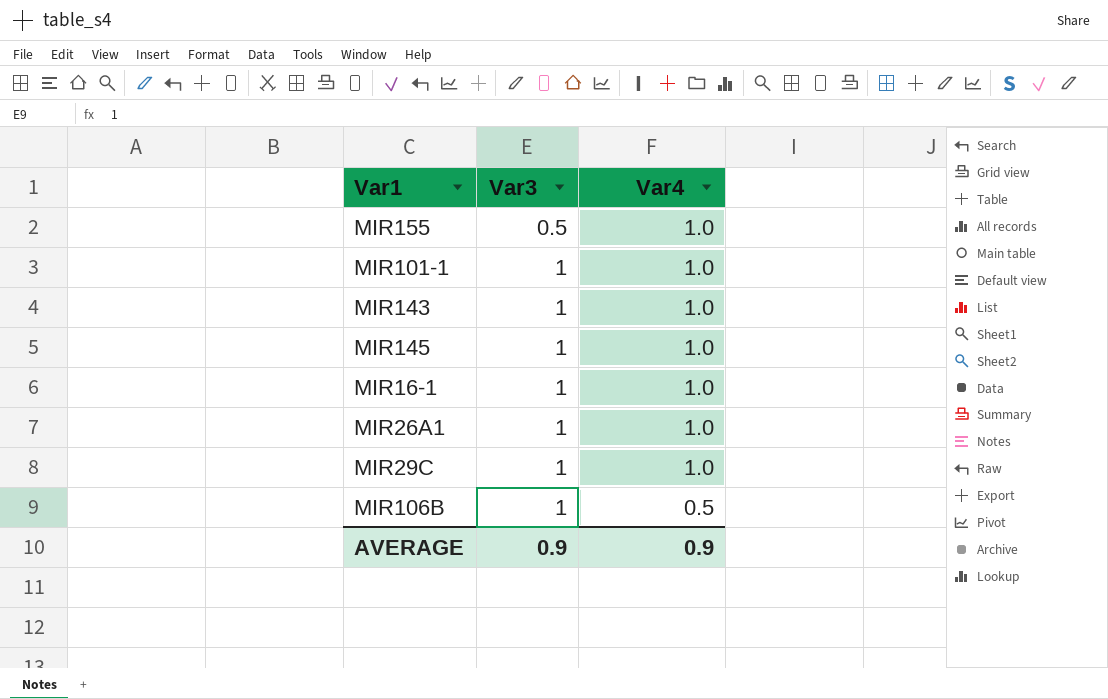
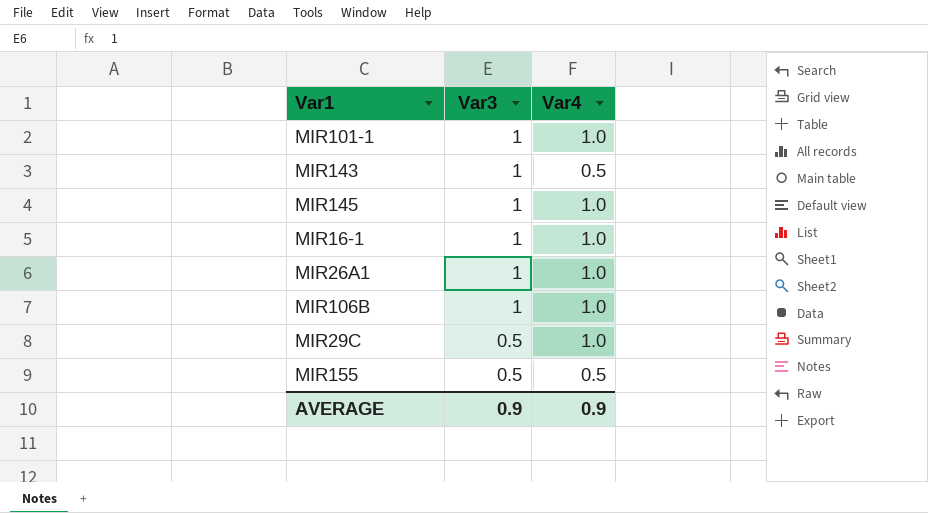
row order: Var3 ascending -> Var3 descending
MIR143 | Var4: 1.0 -> 0.5
MIR106B | Var4: 0.5 -> 1.0
MIR29C | Var3: 1 -> 0.5
MIR155 | Var4: 1.0 -> 0.5

